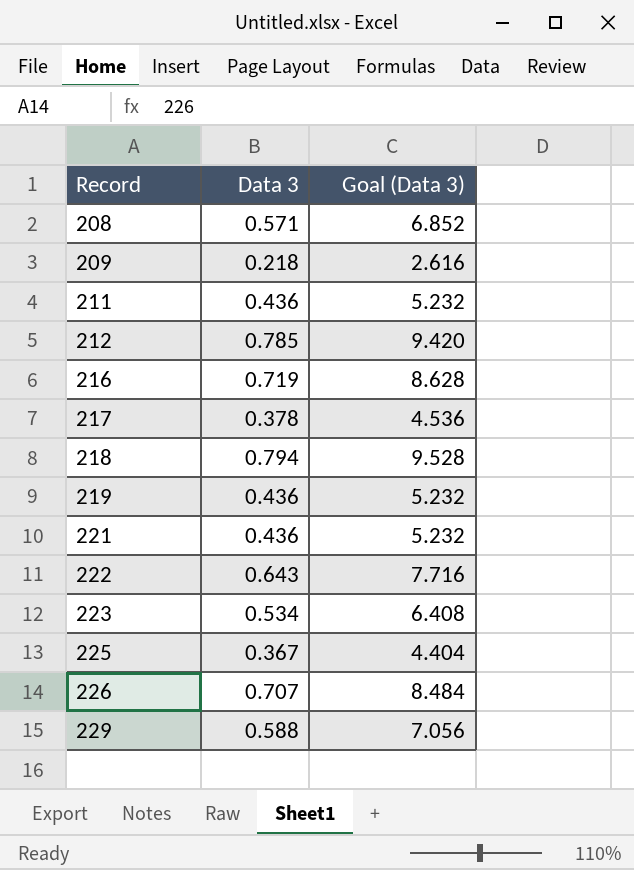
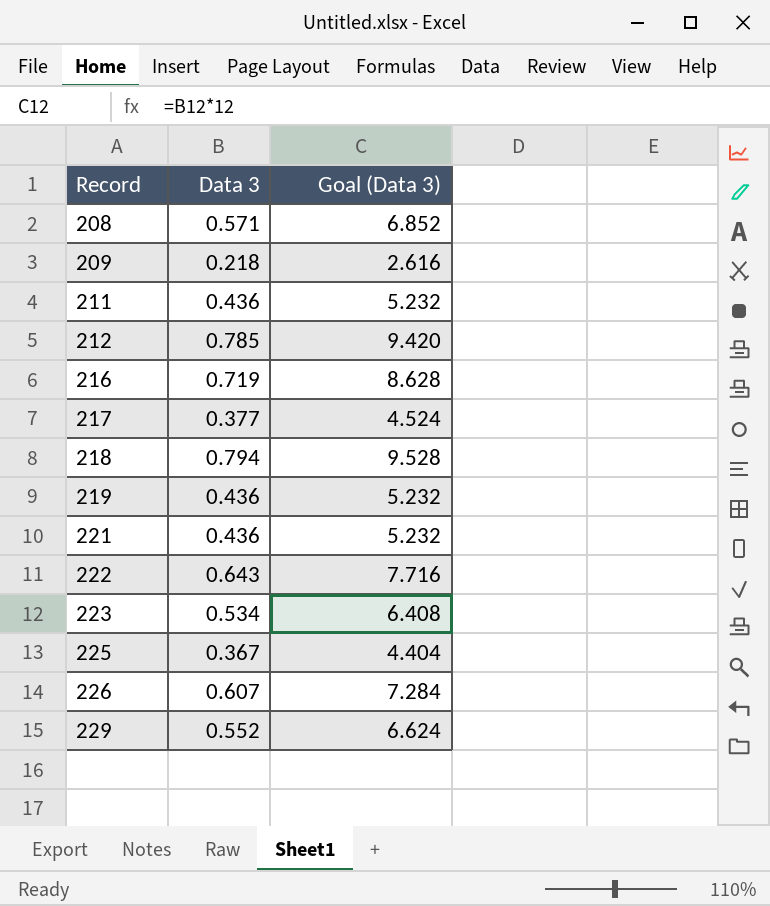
217 | Data 3: 0.378 -> 0.377
217 | Goal (Data 3): 4.536 -> 4.524
226 | Data 3: 0.707 -> 0.607
226 | Goal (Data 3): 8.484 -> 7.284
229 | Data 3: 0.588 -> 0.552
229 | Goal (Data 3): 7.056 -> 6.624

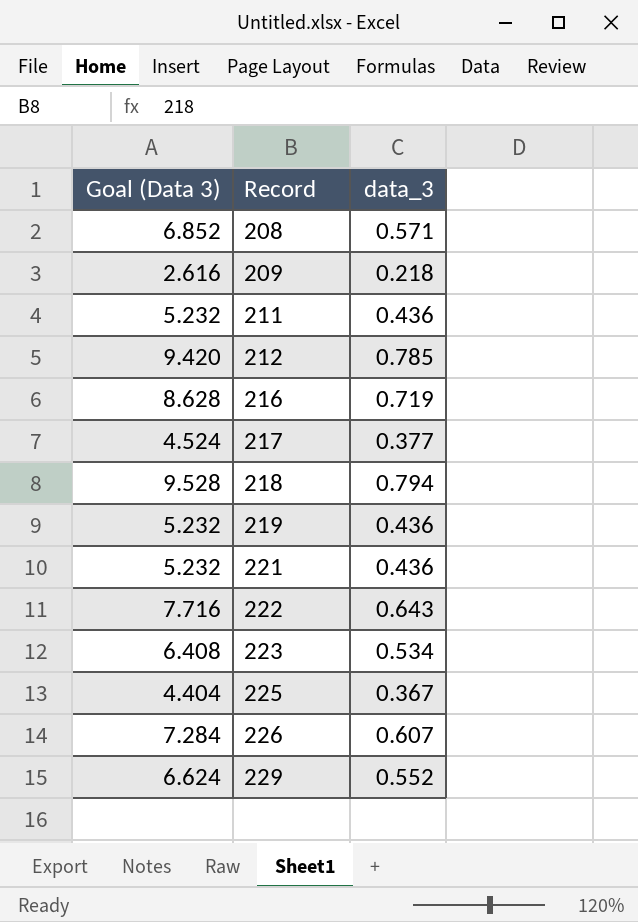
column Goal (Data 3) | position: 3 -> 1
column name: Data 3 -> data_3

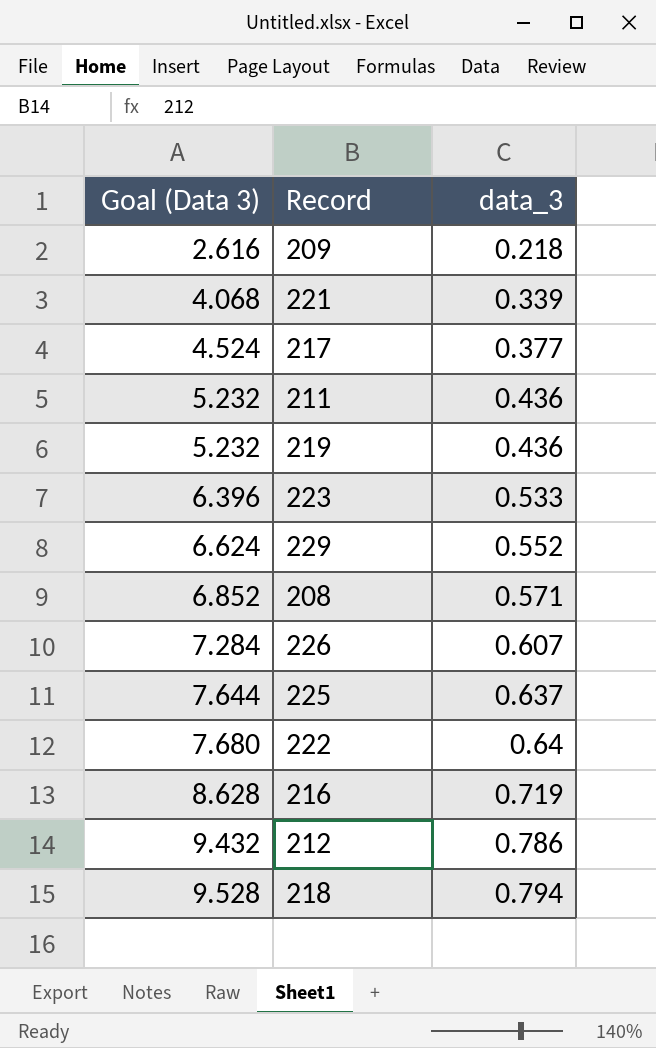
row order: Record ascending -> Goal (Data 3) ascending
221 | Goal (Data 3): 5.232 -> 4.068
221 | data_3: 0.436 -> 0.339
223 | Goal (Data 3): 6.408 -> 6.396
223 | data_3: 0.534 -> 0.533
225 | Goal (Data 3): 4.404 -> 7.644
225 | data_3: 0.367 -> 0.637
222 | Goal (Data 3): 7.716 -> 7.680
222 | data_3: 0.643 -> 0.64
212 | Goal (Data 3): 9.420 -> 9.432
212 | data_3: 0.785 -> 0.786

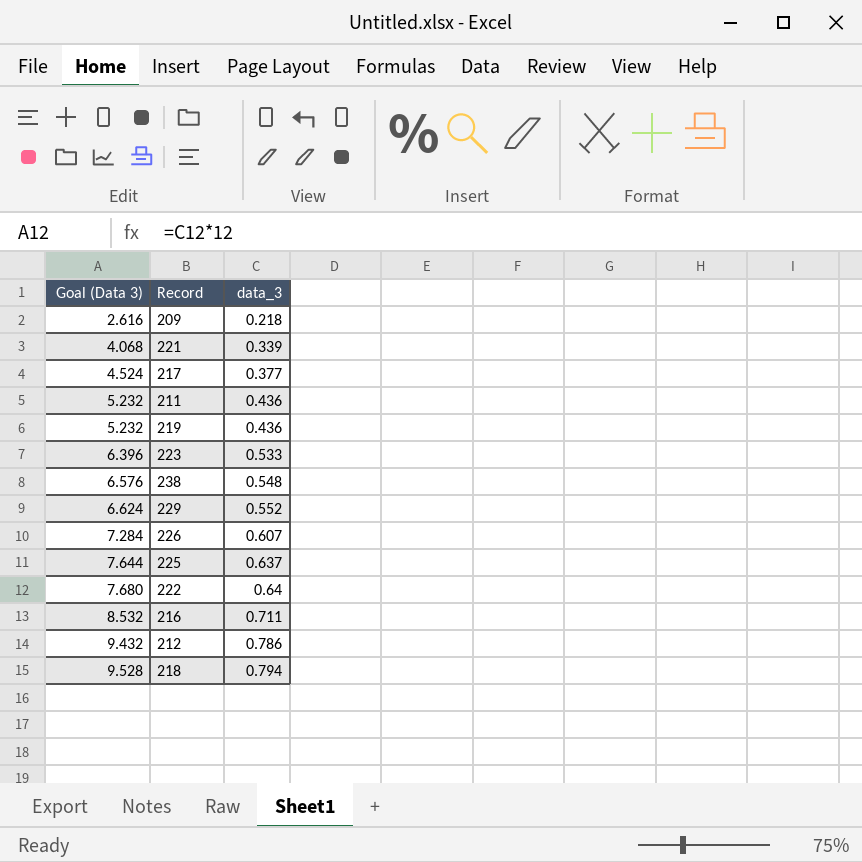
row 208: 6.852 | 0.571 -> none
row 238: none -> 6.576 | 0.548
216 | Goal (Data 3): 8.628 -> 8.532
216 | data_3: 0.719 -> 0.711

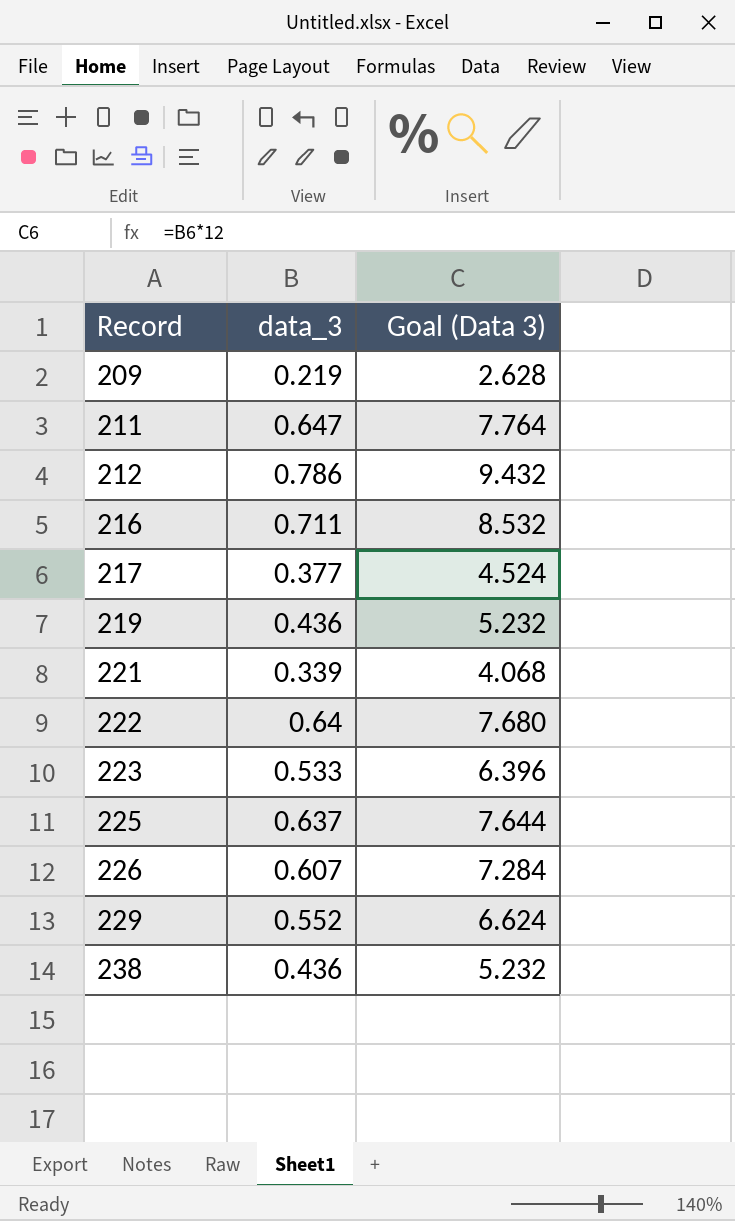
row order: Goal (Data 3) ascending -> Record ascending
column Goal (Data 3) | position: 1 -> 3
row 218: 9.528 | 0.794 -> none
209 | data_3: 0.218 -> 0.219
209 | Goal (Data 3): 2.616 -> 2.628
211 | data_3: 0.436 -> 0.647
211 | Goal (Data 3): 5.232 -> 7.764
238 | data_3: 0.548 -> 0.436
238 | Goal (Data 3): 6.576 -> 5.232

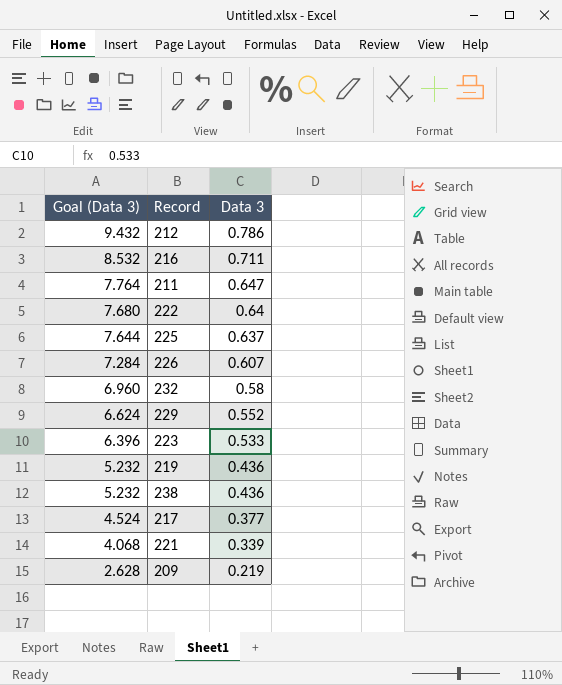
row order: Record ascending -> Goal (Data 3) descending
column Goal (Data 3) | position: 3 -> 1
column name: data_3 -> Data 3
row 232: none -> 6.960 | 0.58

